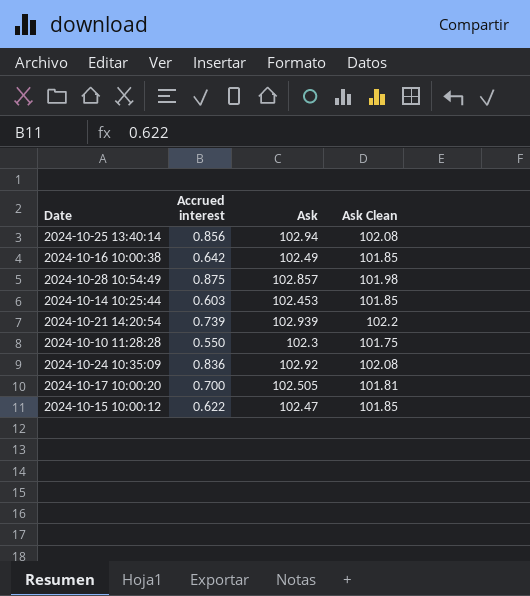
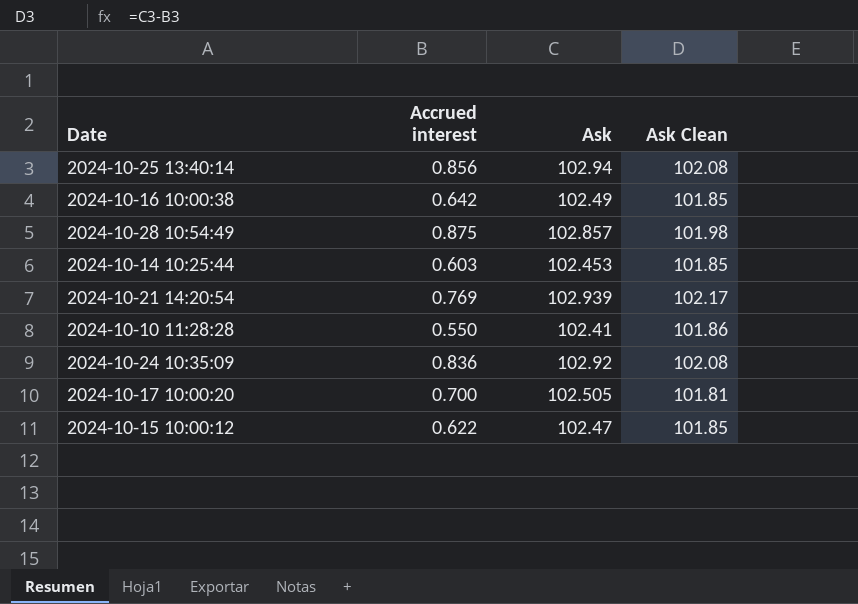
2024-10-21 14:20:54 | Accrued interest: 0.739 -> 0.769
2024-10-21 14:20:54 | Ask Clean: 102.2 -> 102.17
2024-10-10 11:28:28 | Ask: 102.3 -> 102.41
2024-10-10 11:28:28 | Ask Clean: 101.75 -> 101.86

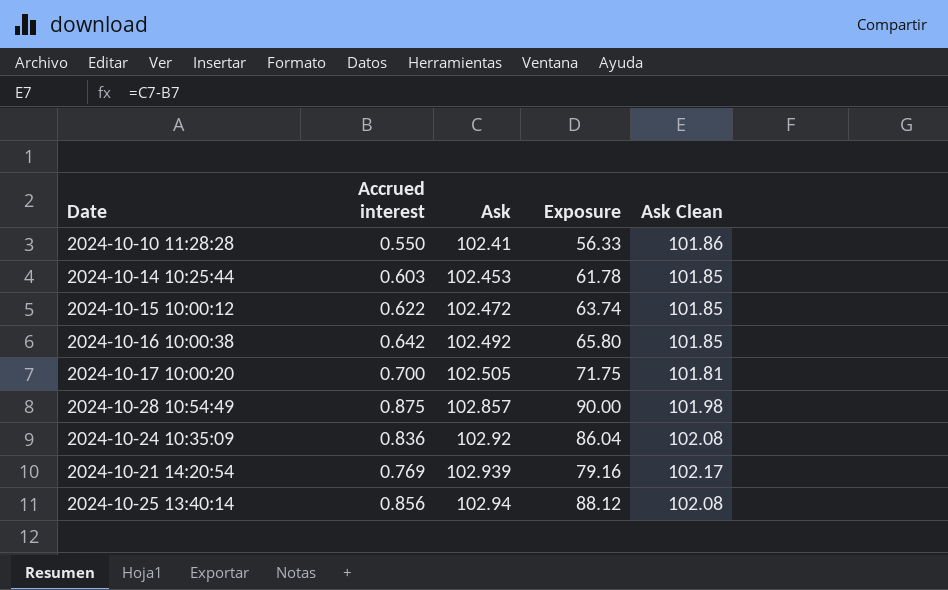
row order: none -> Ask ascending
column Exposure | formula: none -> [Accrued interest] * [Ask]
2024-10-15 10:00:12 | Ask: 102.47 -> 102.472
2024-10-16 10:00:38 | Ask: 102.49 -> 102.492

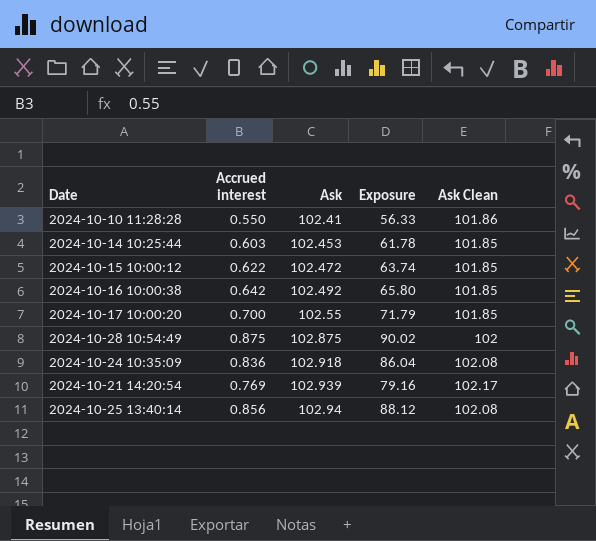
2024-10-17 10:00:20 | Ask: 102.505 -> 102.55
2024-10-17 10:00:20 | Exposure: 71.75 -> 71.79
2024-10-17 10:00:20 | Ask Clean: 101.81 -> 101.85
2024-10-28 10:54:49 | Ask: 102.857 -> 102.875
2024-10-28 10:54:49 | Exposure: 90.00 -> 90.02
2024-10-28 10:54:49 | Ask Clean: 101.98 -> 102
2024-10-24 10:35:09 | Ask: 102.92 -> 102.918

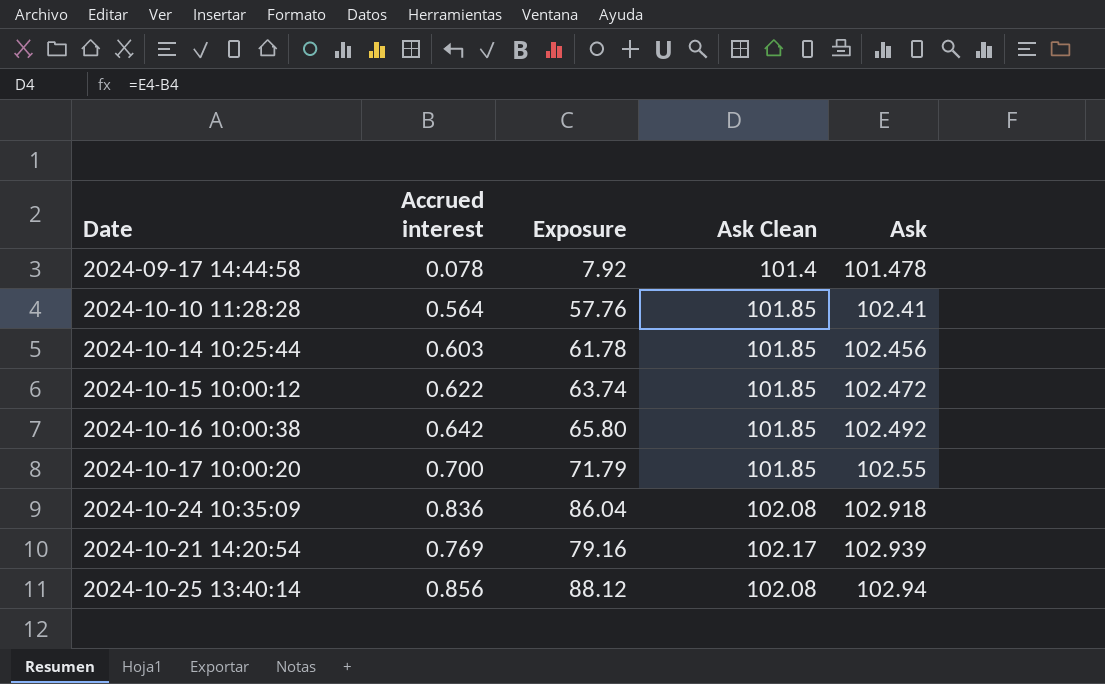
column Ask | position: 3 -> 5
row 2024-10-28 10:54:49: 0.875 | 102.875 | 90.02 | 102 -> none
row 2024-09-17 14:44:58: none -> 0.078 | 7.92 | 101.4 | 101.478
2024-10-10 11:28:28 | Accrued interest: 0.550 -> 0.564
2024-10-10 11:28:28 | Exposure: 56.33 -> 57.76
2024-10-10 11:28:28 | Ask Clean: 101.86 -> 101.85
2024-10-14 10:25:44 | Ask: 102.453 -> 102.456

